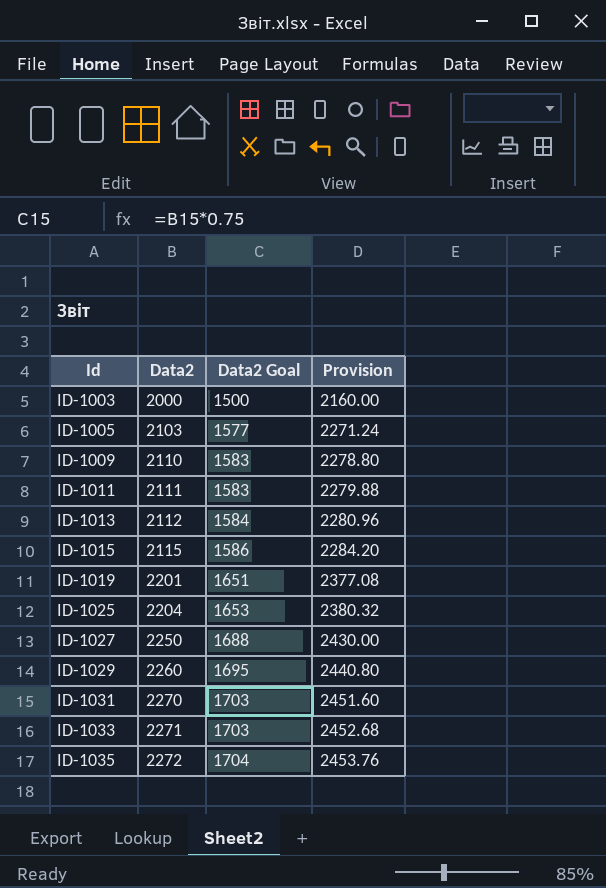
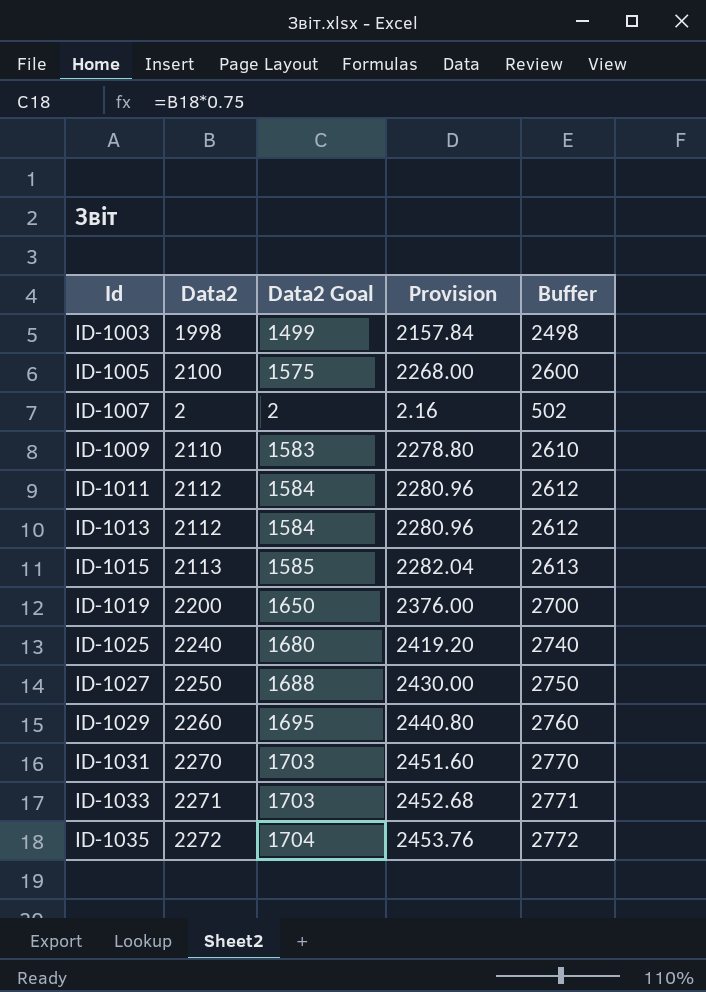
column Buffer | formula: none -> [Data2] + 500
ID-1003 | Data2: 2000 -> 1998
ID-1003 | Data2 Goal: 1500 -> 1499
ID-1003 | Provision: 2160.00 -> 2157.84
ID-1005 | Data2: 2103 -> 2100
ID-1005 | Data2 Goal: 1577 -> 1575
ID-1005 | Provision: 2271.24 -> 2268.00
row ID-1007: none -> 2 | 2 | 2.16 | 502
ID-1011 | Data2: 2111 -> 2112
ID-1011 | Data2 Goal: 1583 -> 1584
ID-1011 | Provision: 2279.88 -> 2280.96
ID-1015 | Data2: 2115 -> 2113
ID-1015 | Data2 Goal: 1586 -> 1585
ID-1015 | Provision: 2284.20 -> 2282.04
ID-1019 | Data2: 2201 -> 2200
ID-1019 | Data2 Goal: 1651 -> 1650
ID-1019 | Provision: 2377.08 -> 2376.00
ID-1025 | Data2: 2204 -> 2240
ID-1025 | Data2 Goal: 1653 -> 1680
ID-1025 | Provision: 2380.32 -> 2419.20

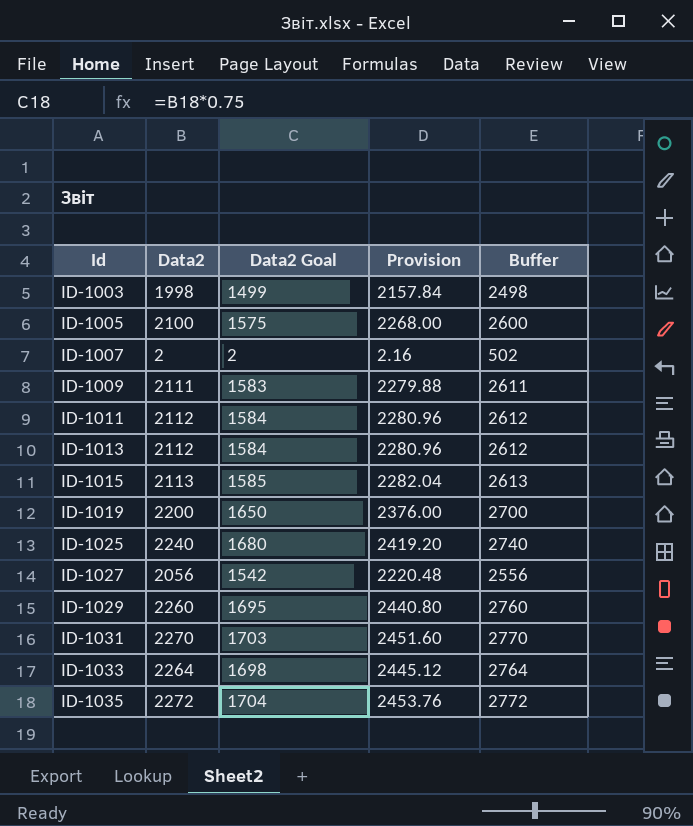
ID-1009 | Data2: 2110 -> 2111
ID-1009 | Provision: 2278.80 -> 2279.88
ID-1009 | Buffer: 2610 -> 2611
ID-1027 | Data2: 2250 -> 2056
ID-1027 | Data2 Goal: 1688 -> 1542
ID-1027 | Provision: 2430.00 -> 2220.48
ID-1027 | Buffer: 2750 -> 2556
ID-1033 | Data2: 2271 -> 2264
ID-1033 | Data2 Goal: 1703 -> 1698
ID-1033 | Provision: 2452.68 -> 2445.12
ID-1033 | Buffer: 2771 -> 2764

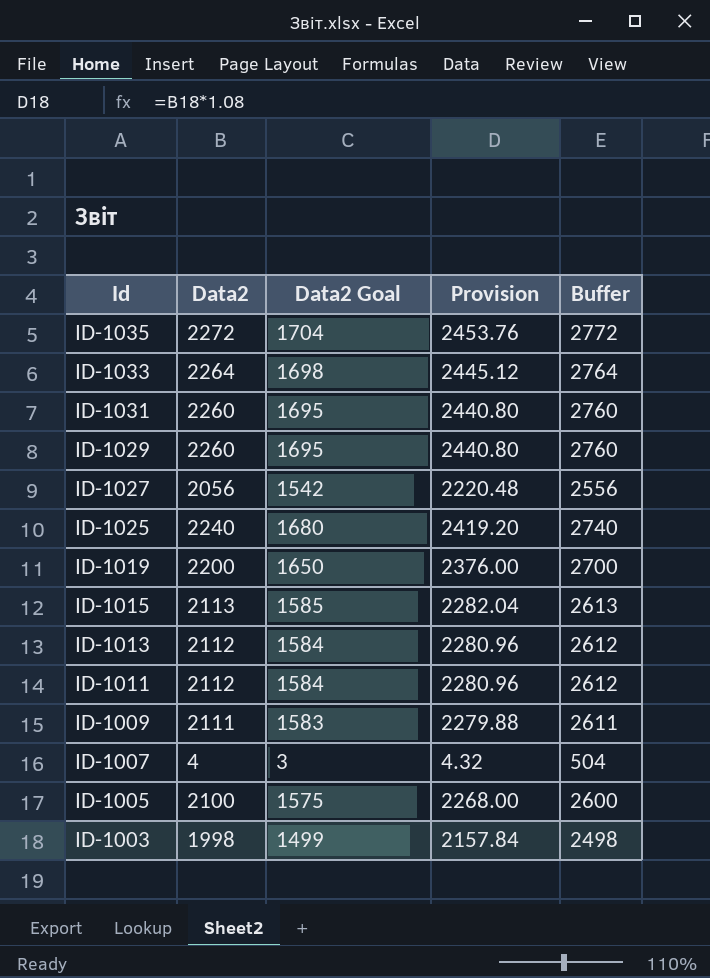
row order: Id ascending -> Id descending
ID-1031 | Data2: 2270 -> 2260
ID-1031 | Data2 Goal: 1703 -> 1695
ID-1031 | Provision: 2451.60 -> 2440.80
ID-1031 | Buffer: 2770 -> 2760
ID-1007 | Data2: 2 -> 4
ID-1007 | Data2 Goal: 2 -> 3
ID-1007 | Provision: 2.16 -> 4.32
ID-1007 | Buffer: 502 -> 504

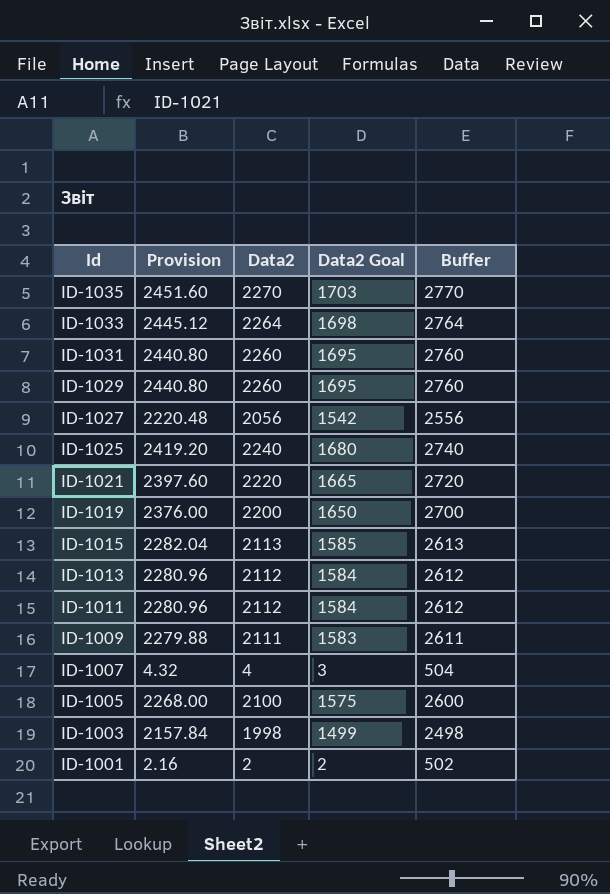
column Provision | position: 4 -> 2
ID-1035 | Provision: 2453.76 -> 2451.60
ID-1035 | Data2: 2272 -> 2270
ID-1035 | Data2 Goal: 1704 -> 1703
ID-1035 | Buffer: 2772 -> 2770
row ID-1021: none -> 2397.60 | 2220 | 1665 | 2720
row ID-1001: none -> 2.16 | 2 | 2 | 502

